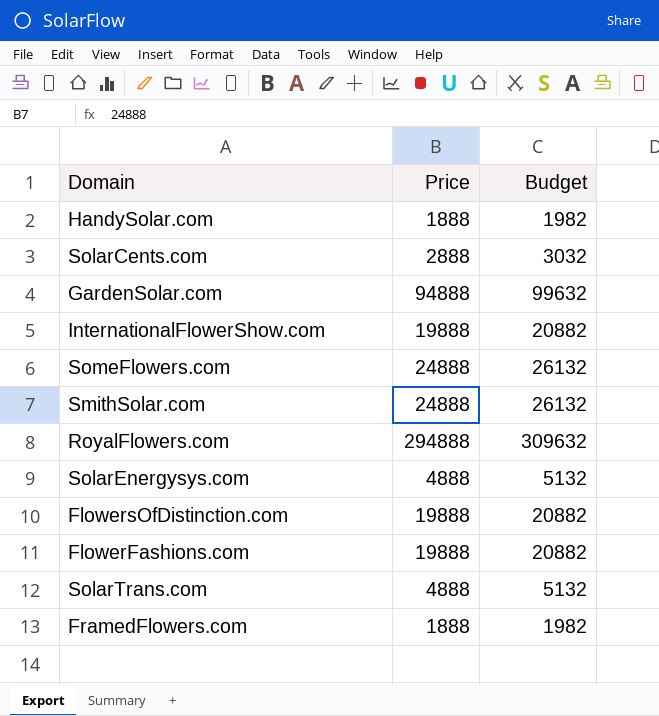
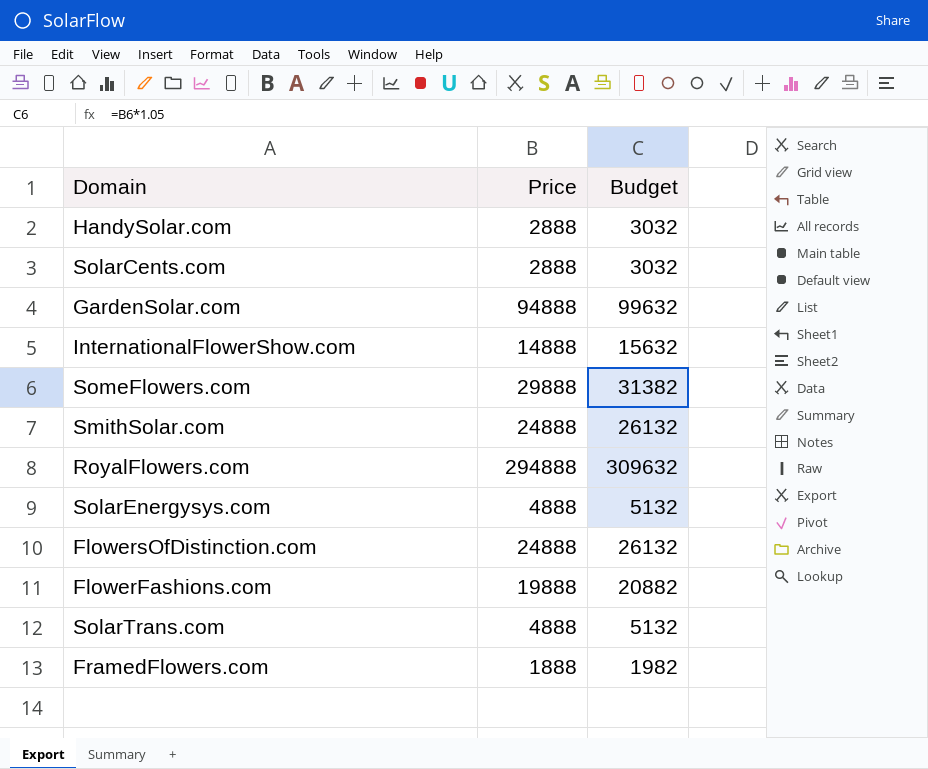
HandySolar.com | Price: 1888 -> 2888
HandySolar.com | Budget: 1982 -> 3032
InternationalFlowerShow.com | Price: 19888 -> 14888
InternationalFlowerShow.com | Budget: 20882 -> 15632
SomeFlowers.com | Price: 24888 -> 29888
SomeFlowers.com | Budget: 26132 -> 31382
FlowersOfDistinction.com | Price: 19888 -> 24888
FlowersOfDistinction.com | Budget: 20882 -> 26132

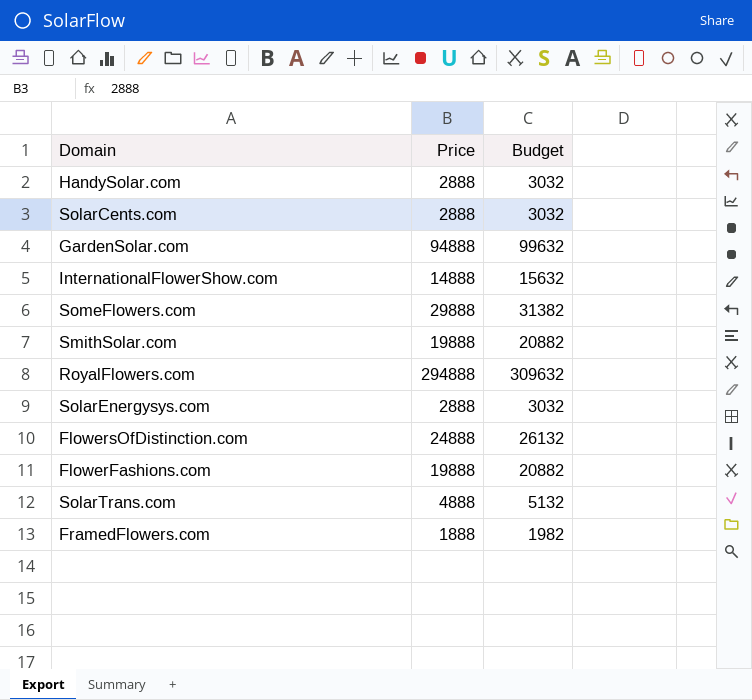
SmithSolar.com | Price: 24888 -> 19888
SmithSolar.com | Budget: 26132 -> 20882
SolarEnergysys.com | Price: 4888 -> 2888
SolarEnergysys.com | Budget: 5132 -> 3032

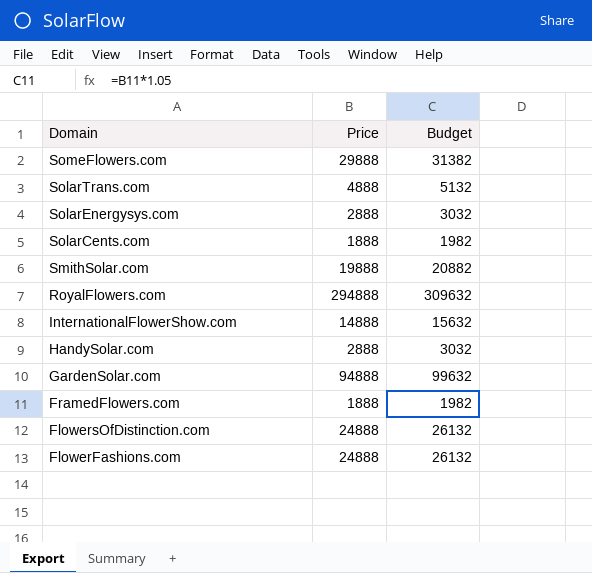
row order: none -> Domain descending
SolarCents.com | Price: 2888 -> 1888
SolarCents.com | Budget: 3032 -> 1982
FlowerFashions.com | Price: 19888 -> 24888
FlowerFashions.com | Budget: 20882 -> 26132

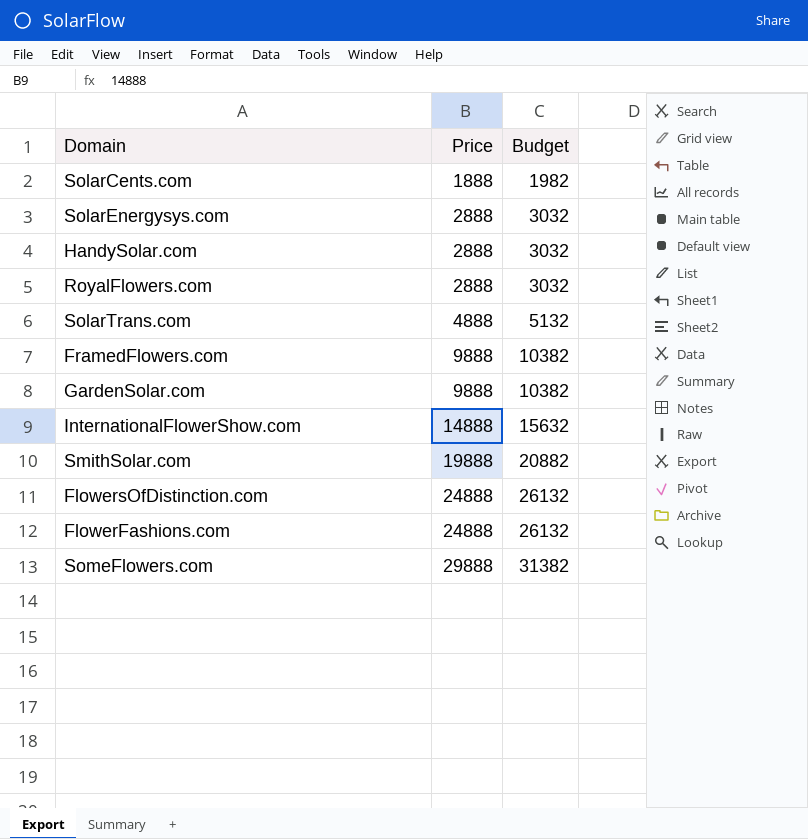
row order: Domain descending -> Price ascending
RoyalFlowers.com | Price: 294888 -> 2888
RoyalFlowers.com | Budget: 309632 -> 3032
FramedFlowers.com | Price: 1888 -> 9888
FramedFlowers.com | Budget: 1982 -> 10382
GardenSolar.com | Price: 94888 -> 9888
GardenSolar.com | Budget: 99632 -> 10382

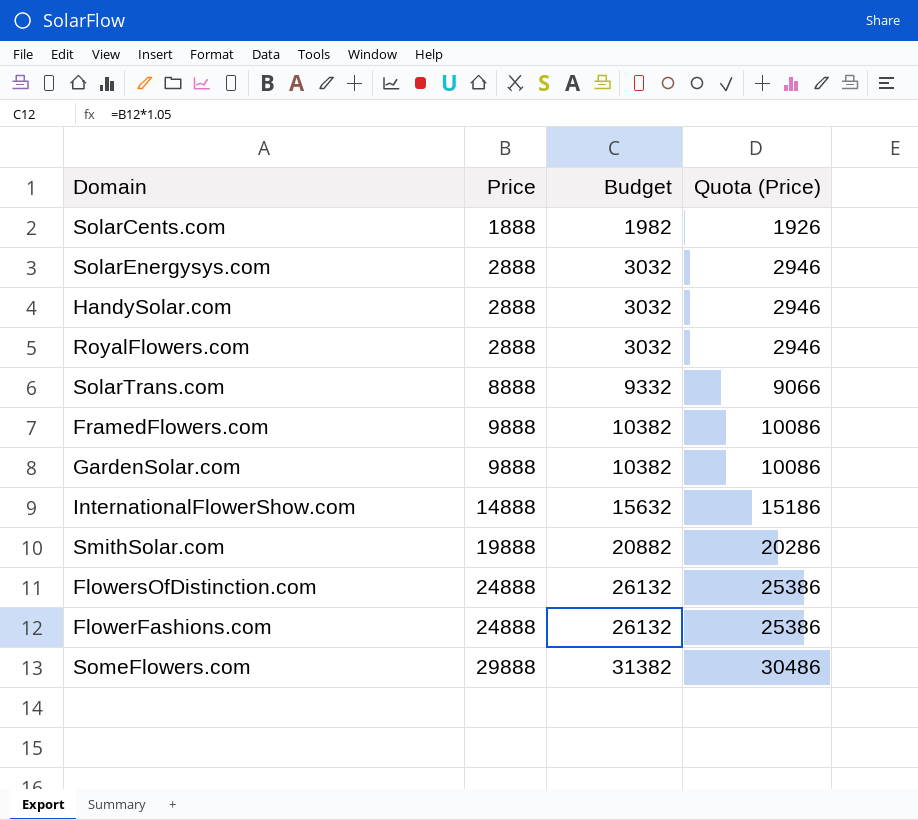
column Quota (Price) | formula: none -> [Price] * 1.02
SolarTrans.com | Price: 4888 -> 8888
SolarTrans.com | Budget: 5132 -> 9332

